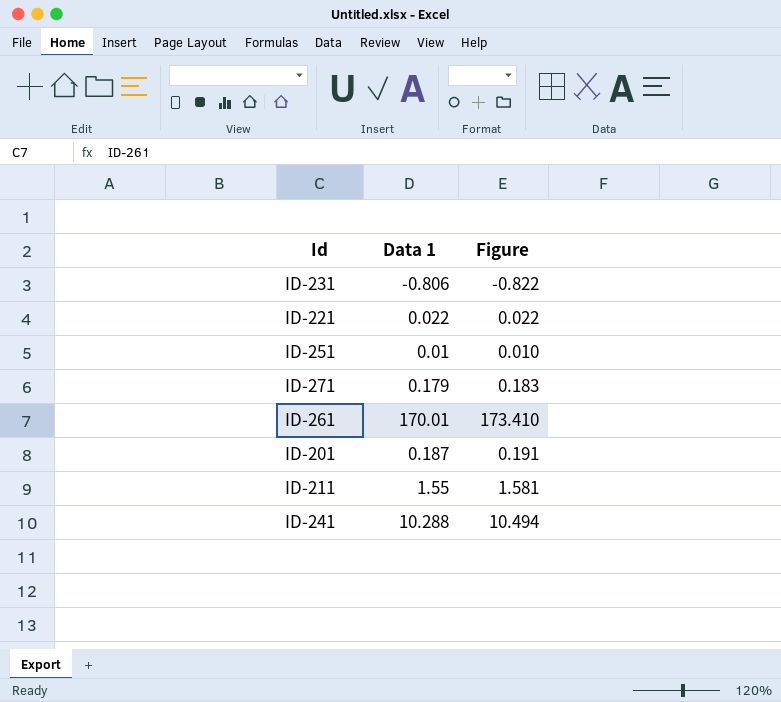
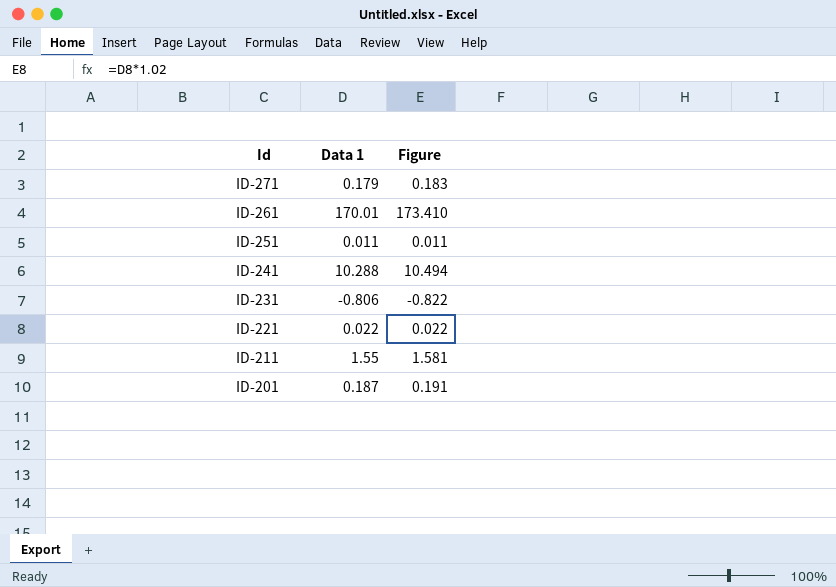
row order: none -> Id descending
ID-251 | Data 1: 0.01 -> 0.011
ID-251 | Figure: 0.010 -> 0.011

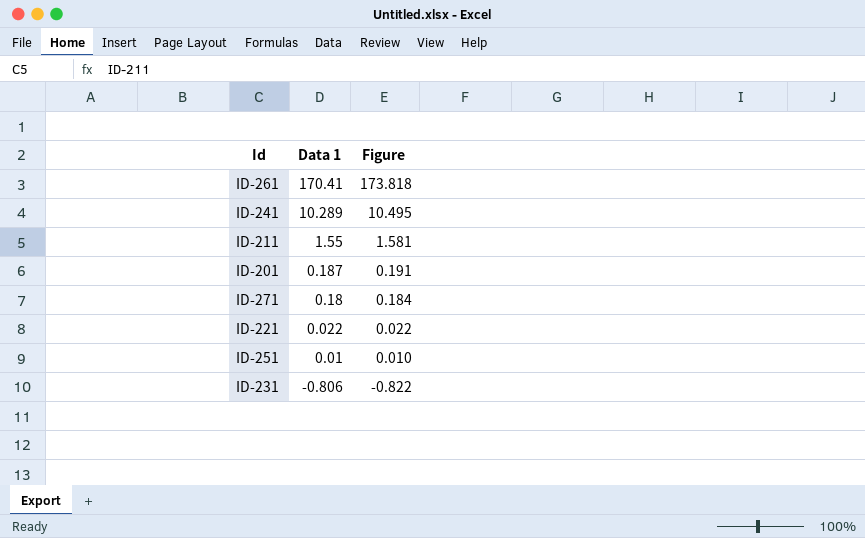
row order: Id descending -> Data 1 descending
ID-261 | Data 1: 170.01 -> 170.41
ID-261 | Figure: 173.410 -> 173.818
ID-241 | Data 1: 10.288 -> 10.289
ID-241 | Figure: 10.494 -> 10.495
ID-271 | Data 1: 0.179 -> 0.18
ID-271 | Figure: 0.183 -> 0.184
ID-251 | Data 1: 0.011 -> 0.01
ID-251 | Figure: 0.011 -> 0.010

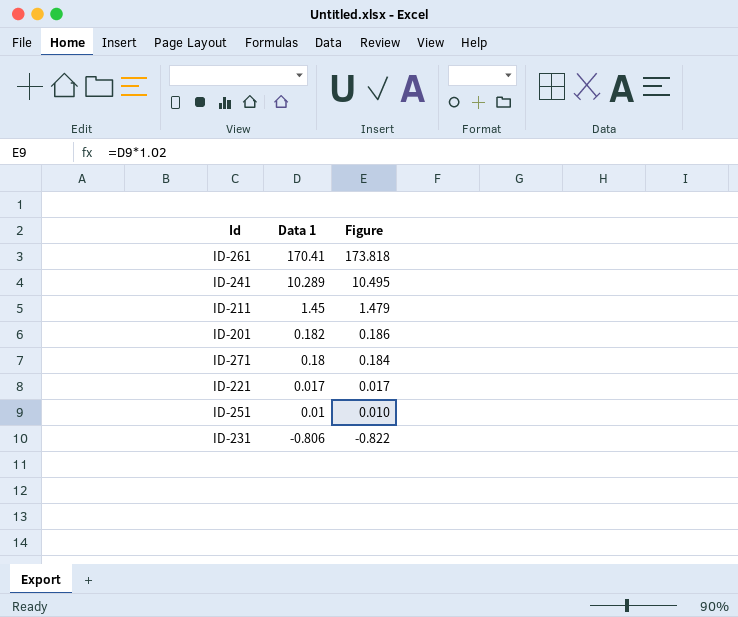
ID-211 | Data 1: 1.55 -> 1.45
ID-211 | Figure: 1.581 -> 1.479
ID-201 | Data 1: 0.187 -> 0.182
ID-201 | Figure: 0.191 -> 0.186
ID-221 | Data 1: 0.022 -> 0.017
ID-221 | Figure: 0.022 -> 0.017

